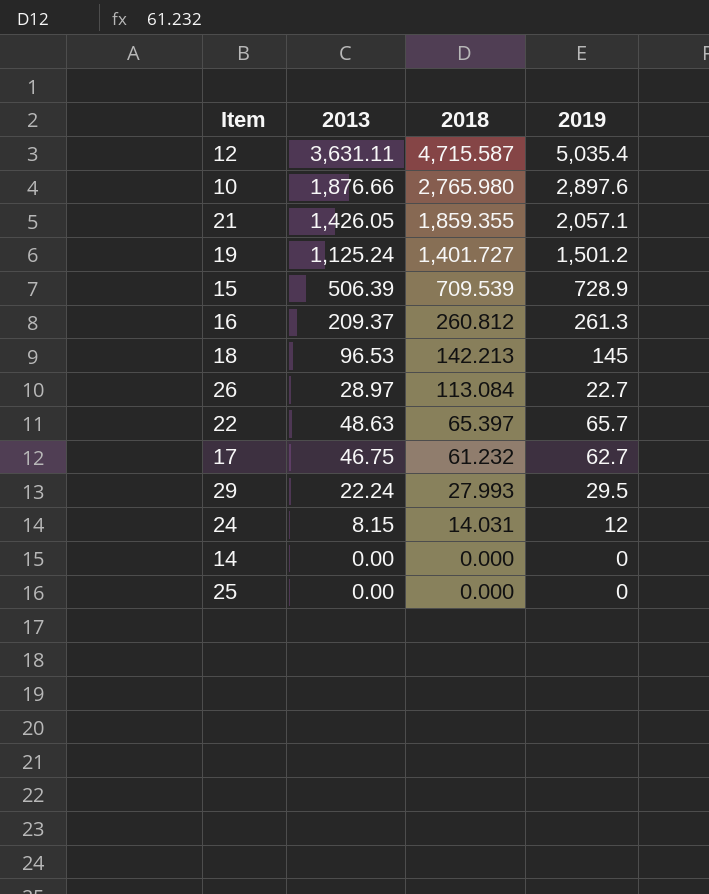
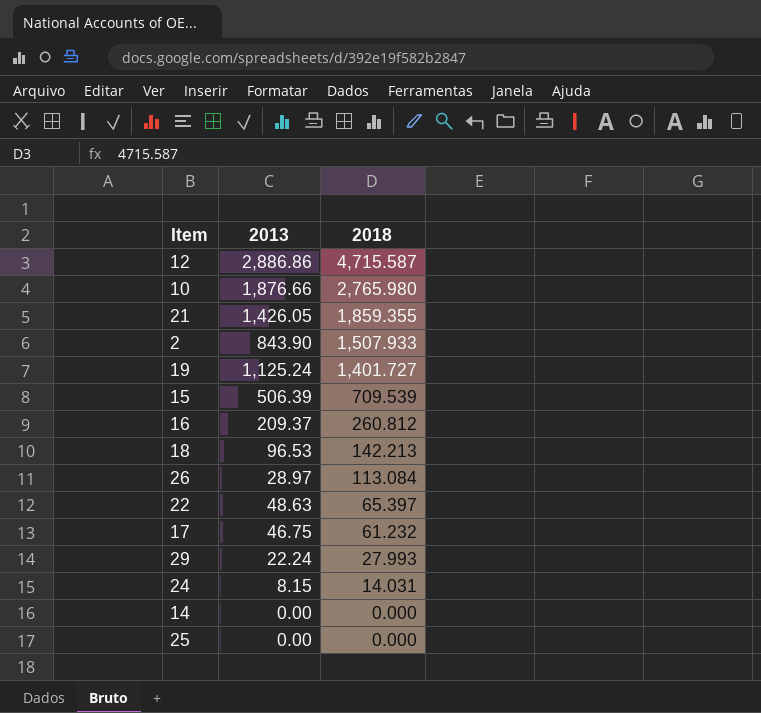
column 2019 | position: 4 -> none
12 | 2013: 3,631.11 -> 2,886.86
row 2: none -> 843.90 | 1,507.933

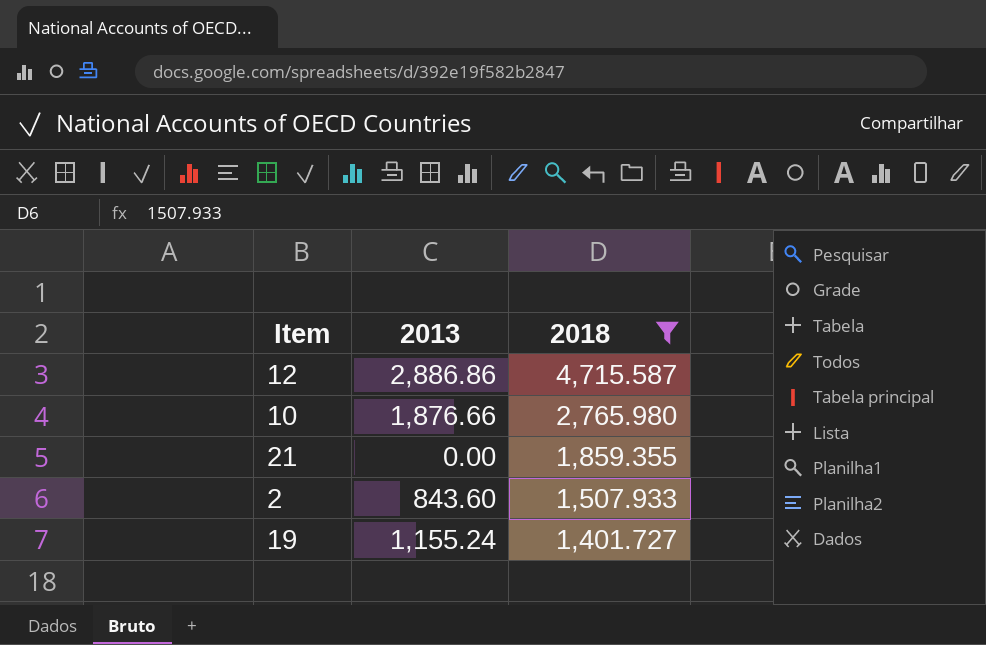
filter: none -> 2018 >= 1,401.727
21 | 2013: 1,426.05 -> 0.00
2 | 2013: 843.90 -> 843.60
19 | 2013: 1,125.24 -> 1,155.24

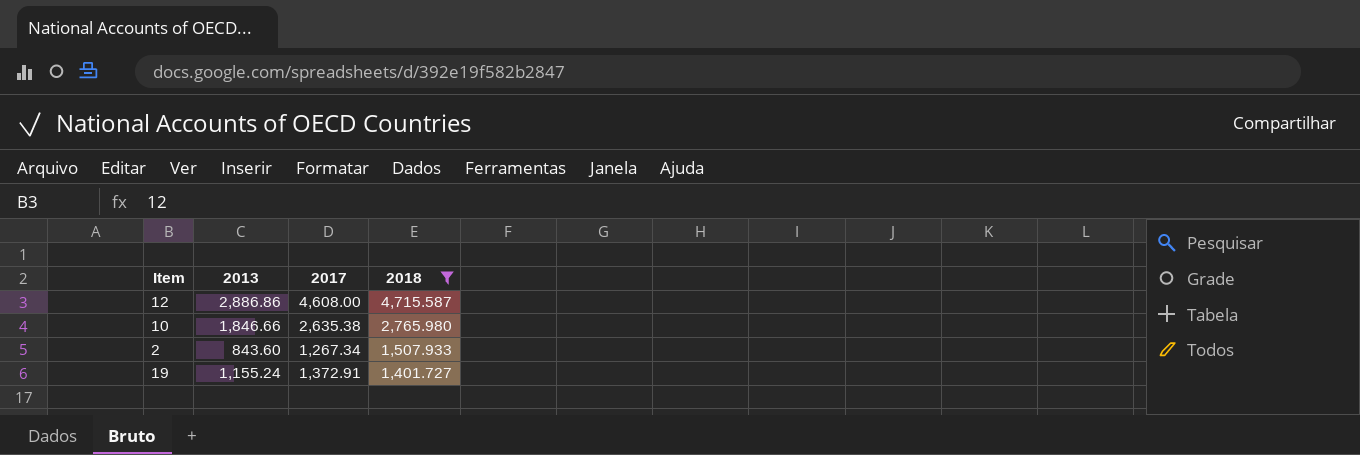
column 2017 | position: none -> 3
row 21: 0.00 | 1,859.355 -> none
10 | 2013: 1,876.66 -> 1,846.66

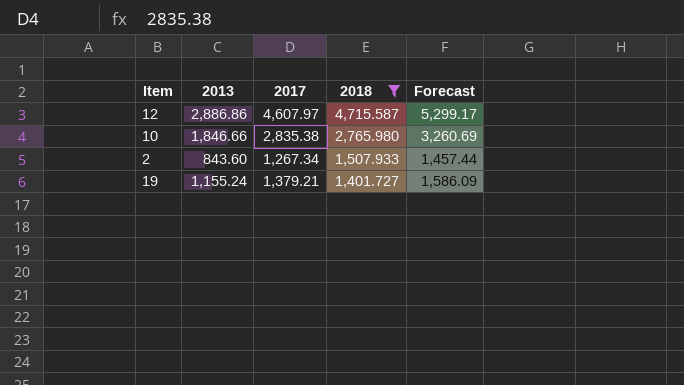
column Forecast | formula: none -> [2017] * 1.15
12 | 2017: 4,608.00 -> 4,607.97
10 | 2017: 2,635.38 -> 2,835.38
19 | 2017: 1,372.91 -> 1,379.21

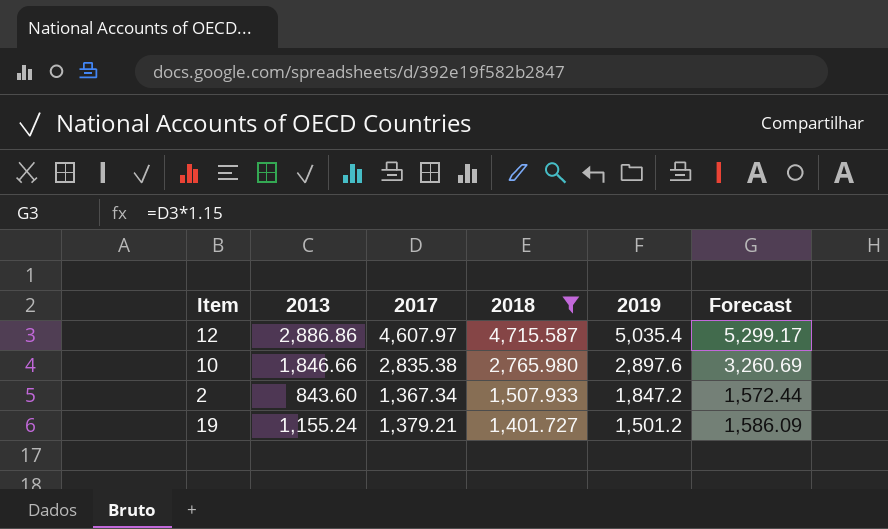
column 2019 | position: none -> 5
2 | 2017: 1,267.34 -> 1,367.34
2 | Forecast: 1,457.44 -> 1,572.44

